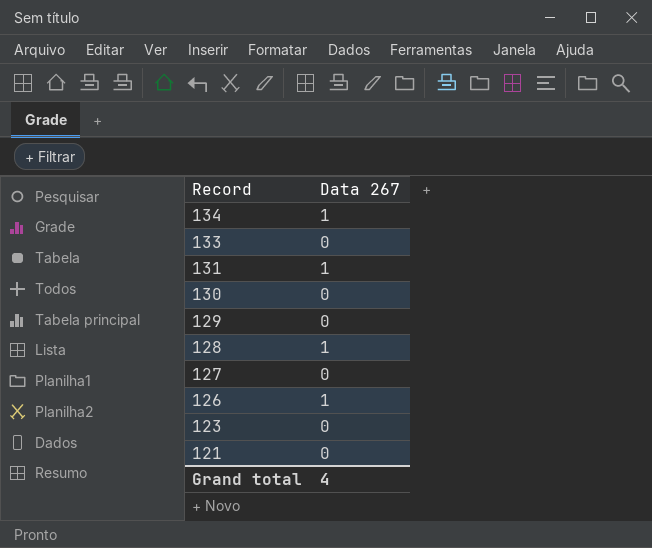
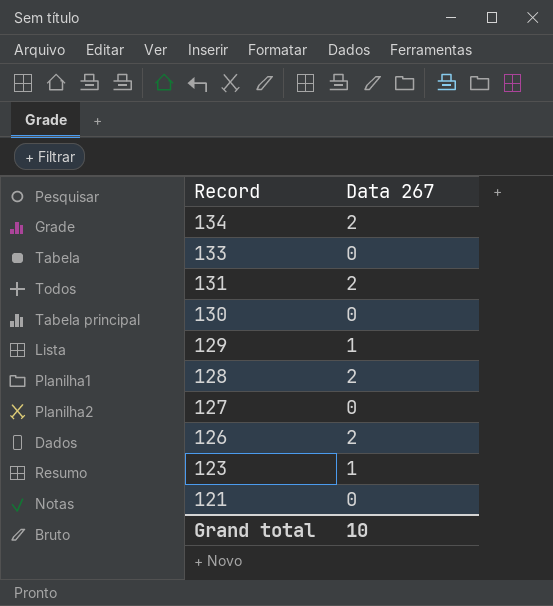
134 | Data 267: 1 -> 2
131 | Data 267: 1 -> 2
129 | Data 267: 0 -> 1
128 | Data 267: 1 -> 2
126 | Data 267: 1 -> 2
123 | Data 267: 0 -> 1
Grand total | Data 267: 4 -> 10

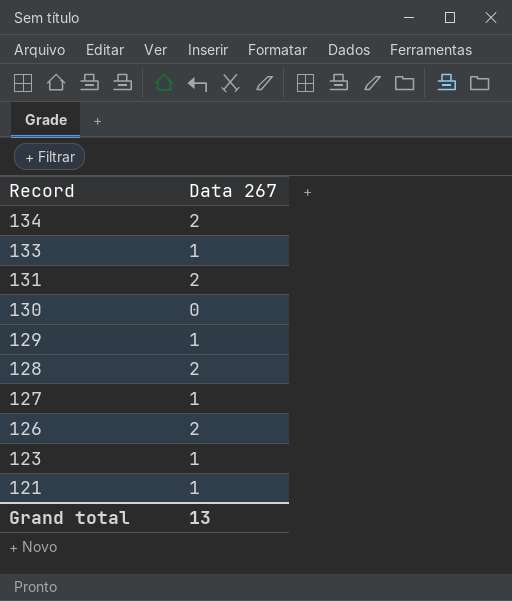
133 | Data 267: 0 -> 1
127 | Data 267: 0 -> 1
121 | Data 267: 0 -> 1
Grand total | Data 267: 10 -> 13

